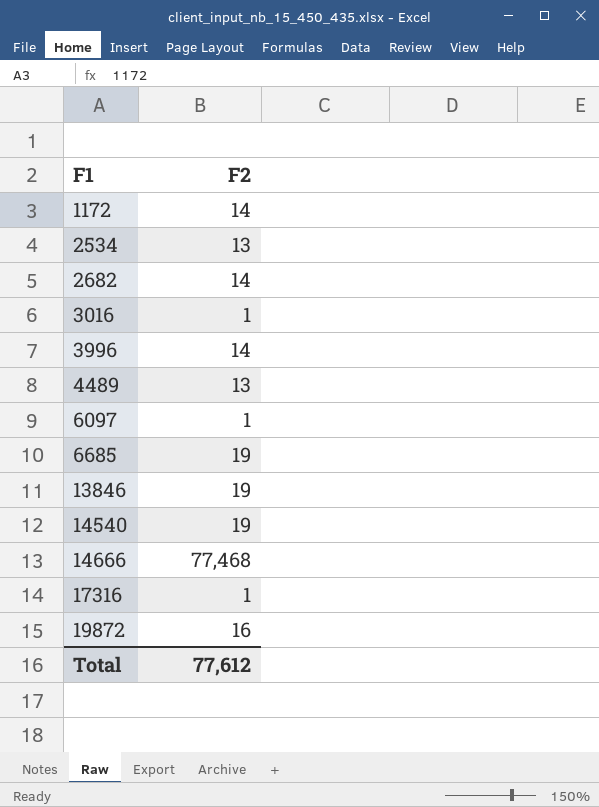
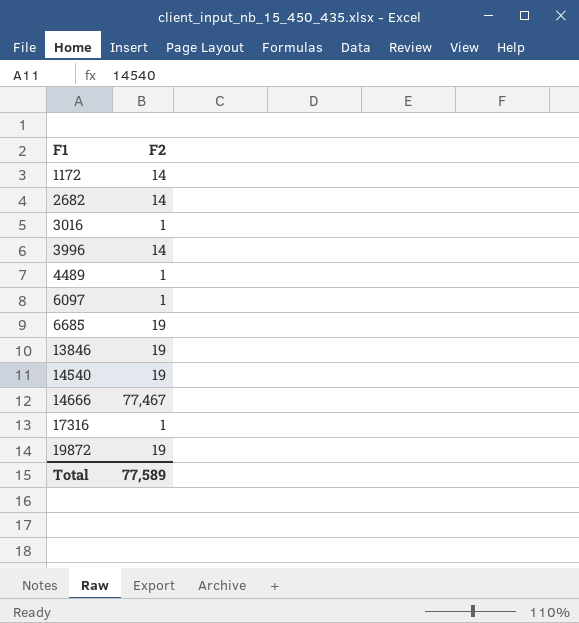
row 2534: 13 -> none
4489 | F2: 13 -> 1
14666 | F2: 77,468 -> 77,467
19872 | F2: 16 -> 19
Total | F2: 77,612 -> 77,589

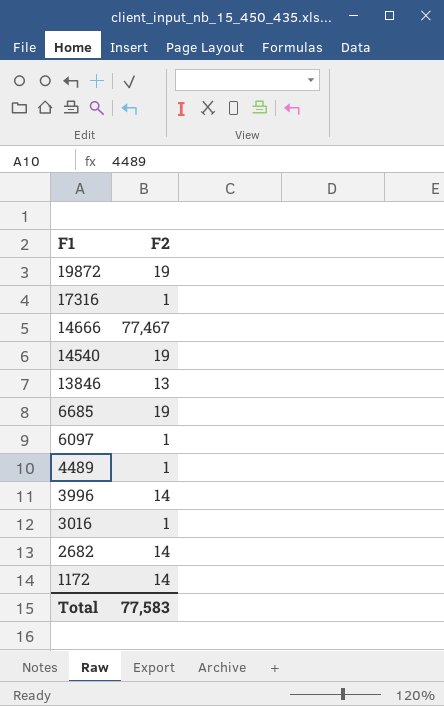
row order: F1 ascending -> F1 descending
13846 | F2: 19 -> 13
Total | F2: 77,589 -> 77,583

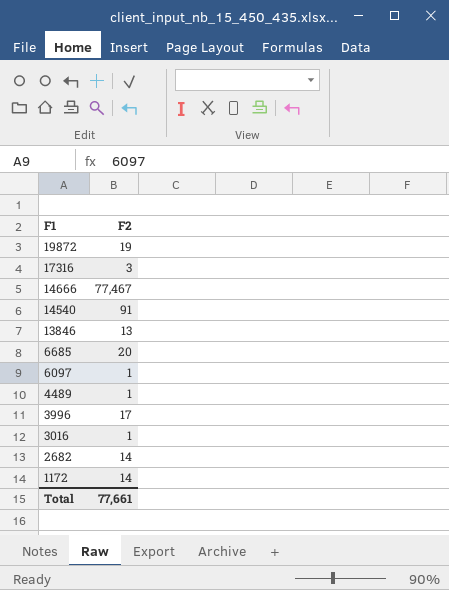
17316 | F2: 1 -> 3
14540 | F2: 19 -> 91
6685 | F2: 19 -> 20
3996 | F2: 14 -> 17
Total | F2: 77,583 -> 77,661

